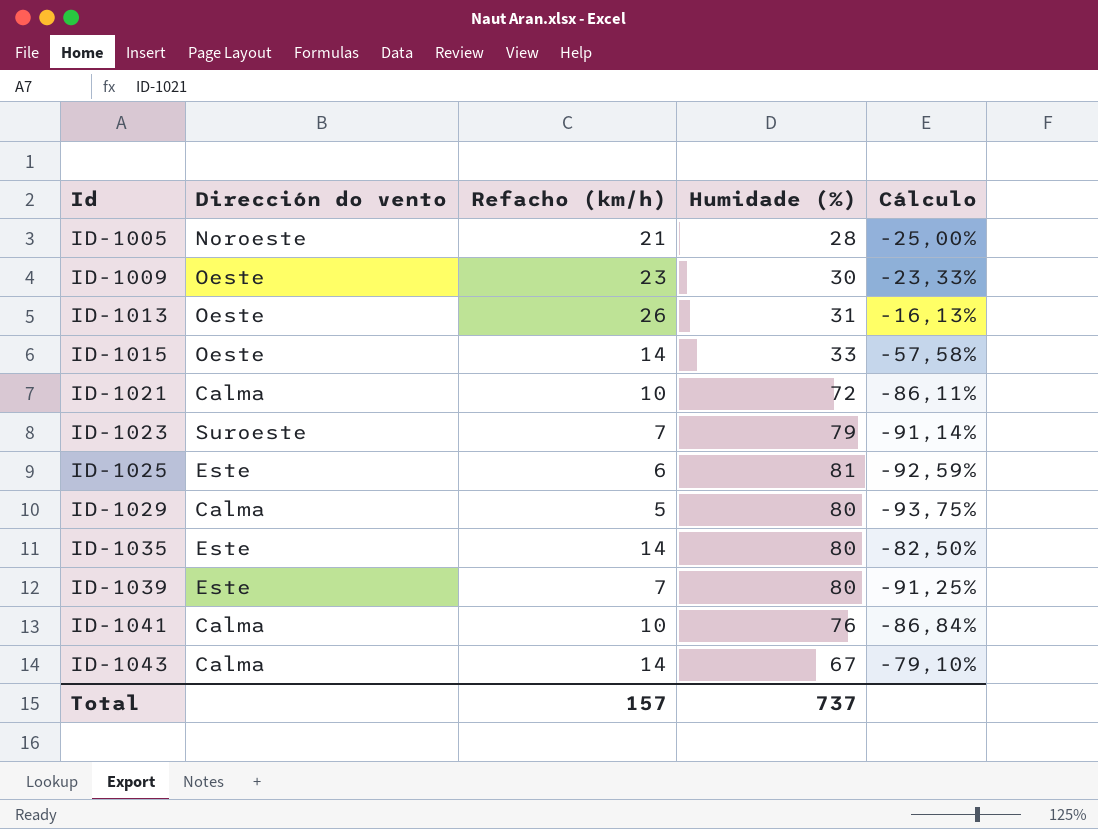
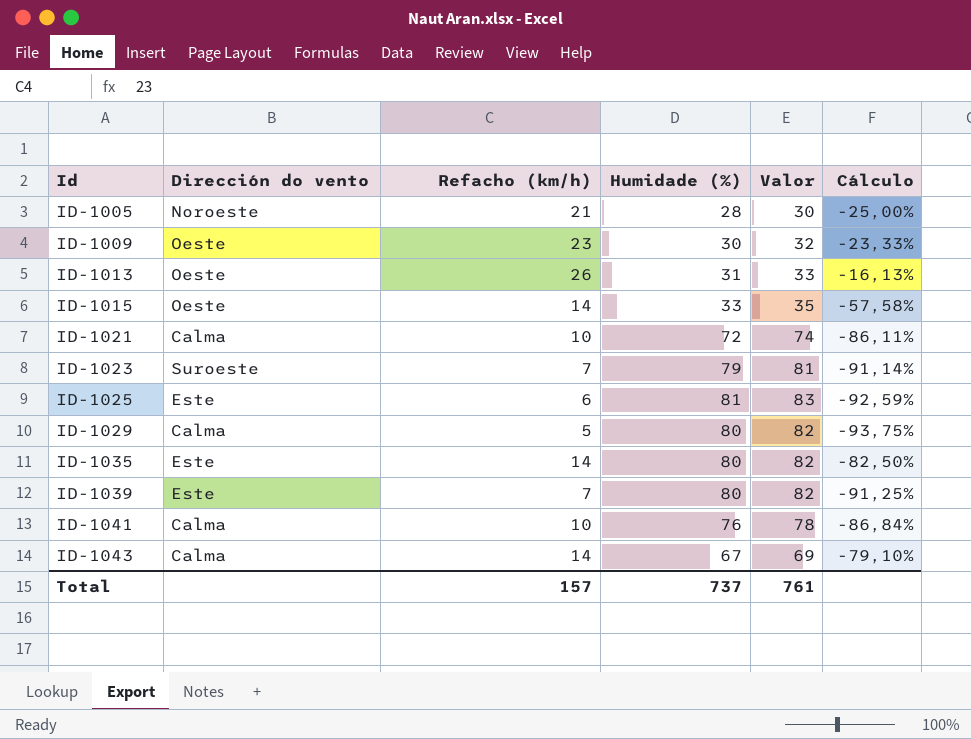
column Valor | formula: none -> [Humidade (%)] + 2

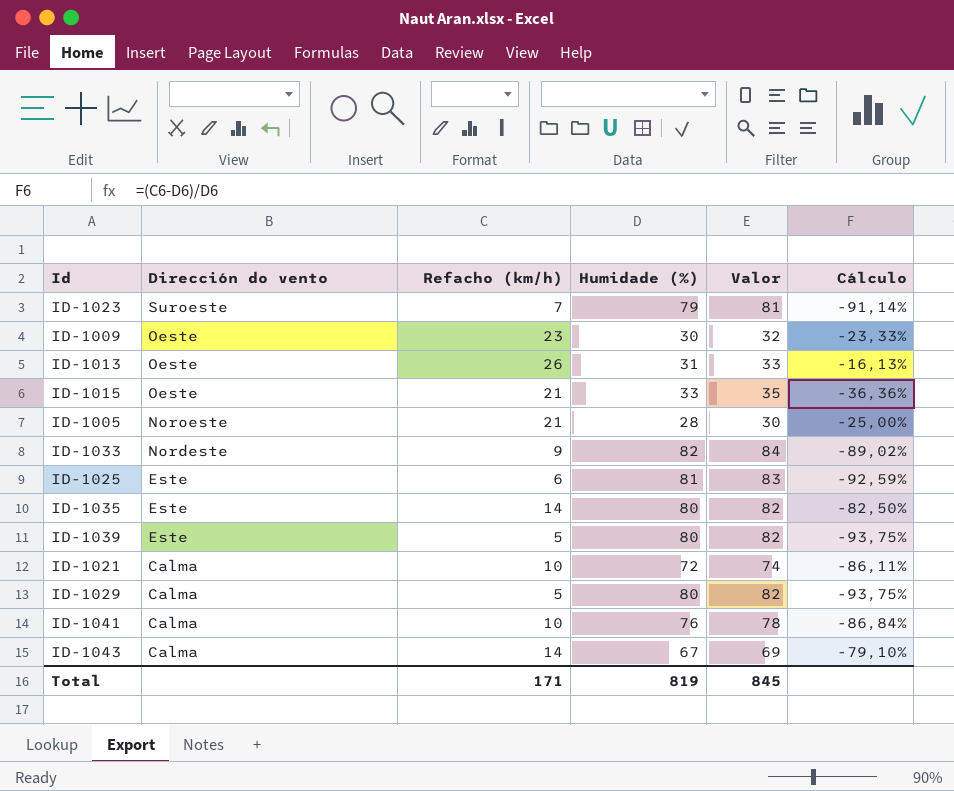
row order: Id ascending -> Dirección do vento descending
ID-1015 | Refacho (km/h): 14 -> 21
ID-1015 | Cálculo: -57,58% -> -36,36%
row ID-1033: none -> Nordeste | 9 | 82 | 84 | -89,02%
ID-1039 | Refacho (km/h): 7 -> 5
ID-1039 | Cálculo: -91,25% -> -93,75%
Total | Refacho (km/h): 157 -> 171
Total | Humidade (%): 737 -> 819
Total | Valor: 761 -> 845

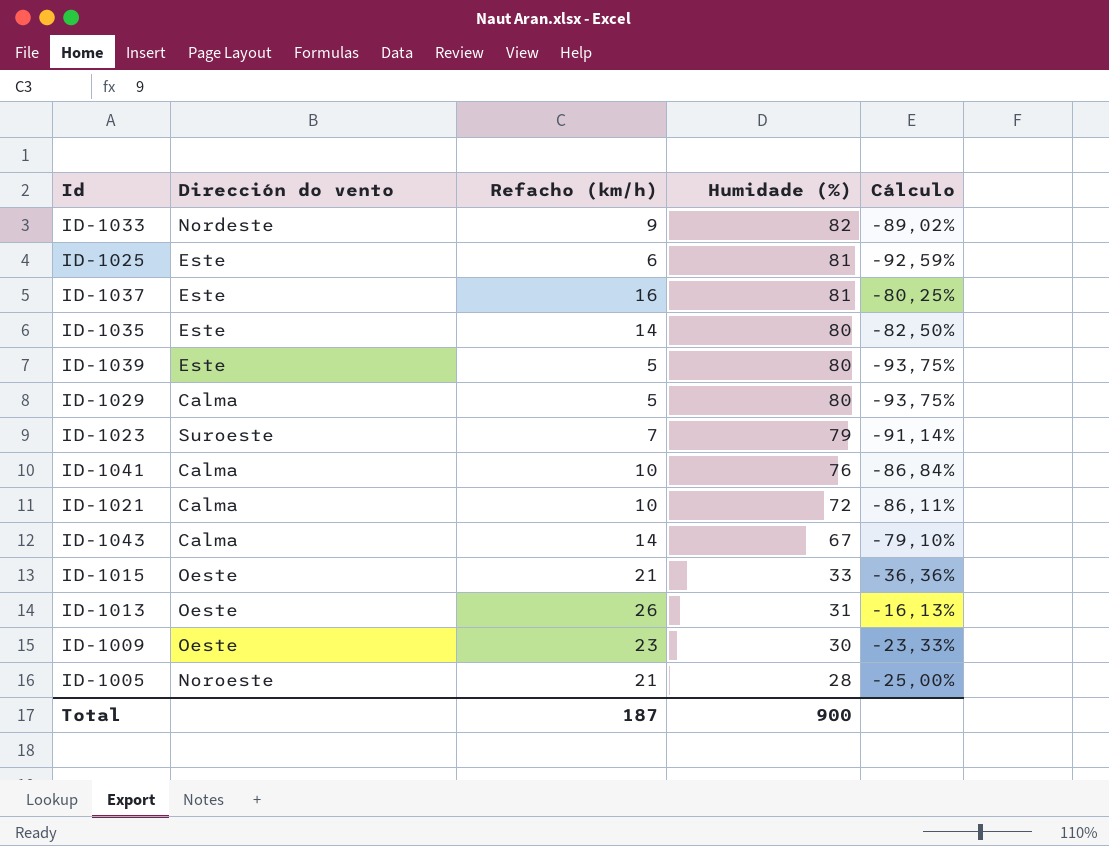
row order: Dirección do vento descending -> Humidade (%) descending
column Valor | formula: [Humidade (%)] + 2 -> none
row ID-1037: none -> Este | 16 | 81 | -80,25%
Total | Refacho (km/h): 171 -> 187
Total | Humidade (%): 819 -> 900

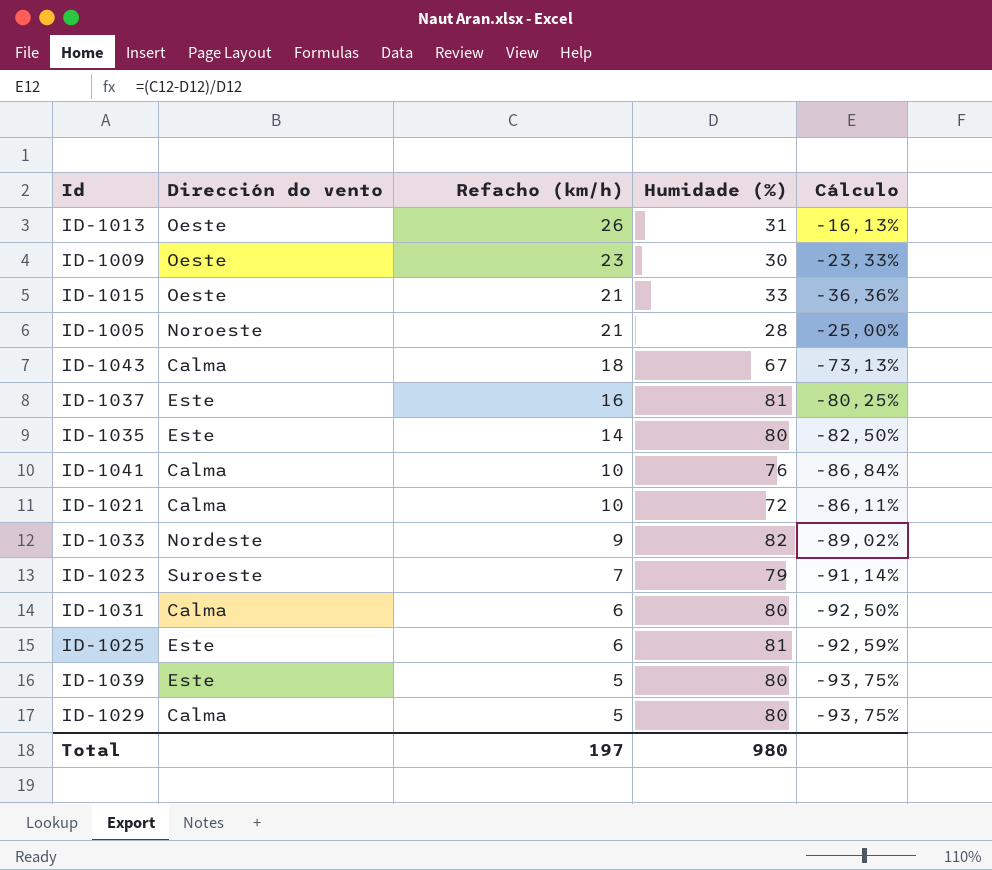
row order: Humidade (%) descending -> Refacho (km/h) descending
ID-1043 | Refacho (km/h): 14 -> 18
ID-1043 | Cálculo: -79,10% -> -73,13%
row ID-1031: none -> Calma | 6 | 80 | -92,50%
Total | Refacho (km/h): 187 -> 197
Total | Humidade (%): 900 -> 980

